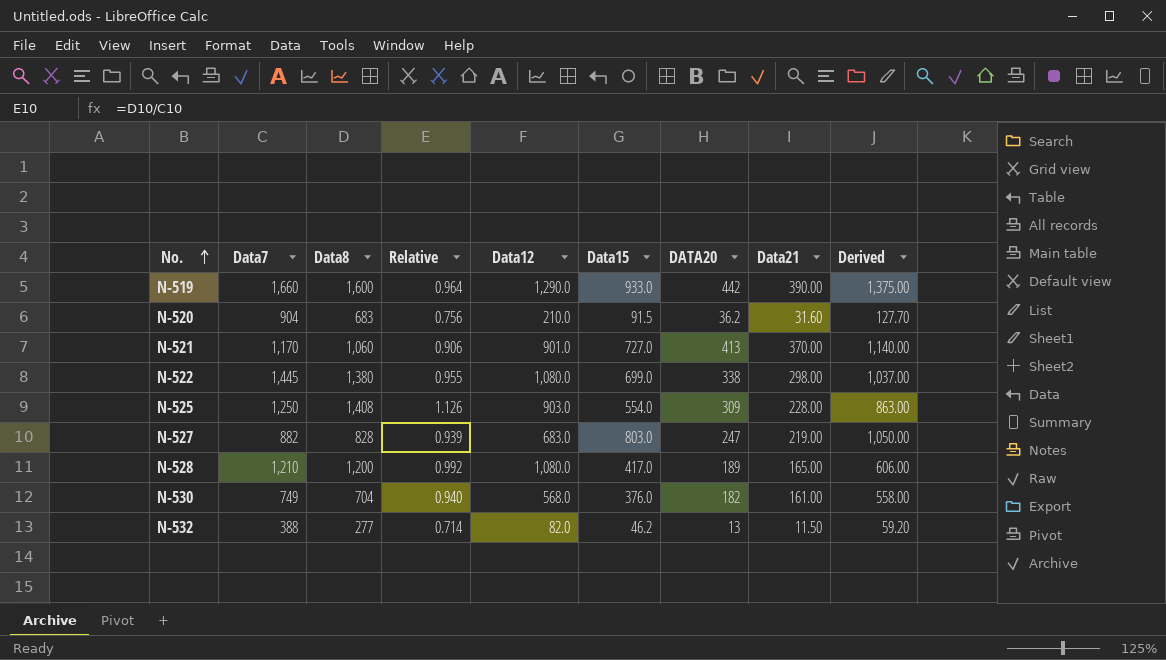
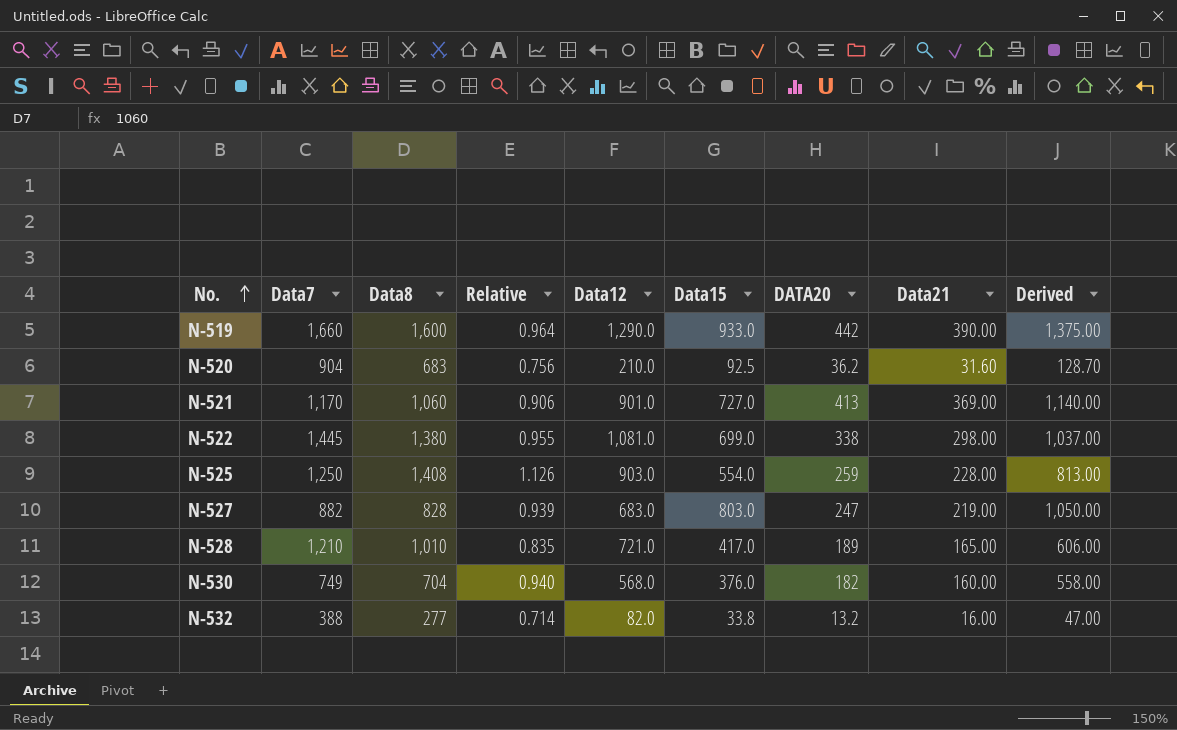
N-520 | Data15: 91.5 -> 92.5
N-520 | Derived: 127.70 -> 128.70
N-521 | Data21: 370.00 -> 369.00
N-522 | Data12: 1,080.0 -> 1,081.0
N-525 | DATA20: 309 -> 259
N-525 | Derived: 863.00 -> 813.00
N-528 | Data8: 1,200 -> 1,010
N-528 | Relative: 0.992 -> 0.835
N-528 | Data12: 1,080.0 -> 721.0
N-530 | Data21: 161.00 -> 160.00
N-532 | Data15: 46.2 -> 33.8
N-532 | DATA20: 13 -> 13.2
N-532 | Data21: 11.50 -> 16.00
N-532 | Derived: 59.20 -> 47.00

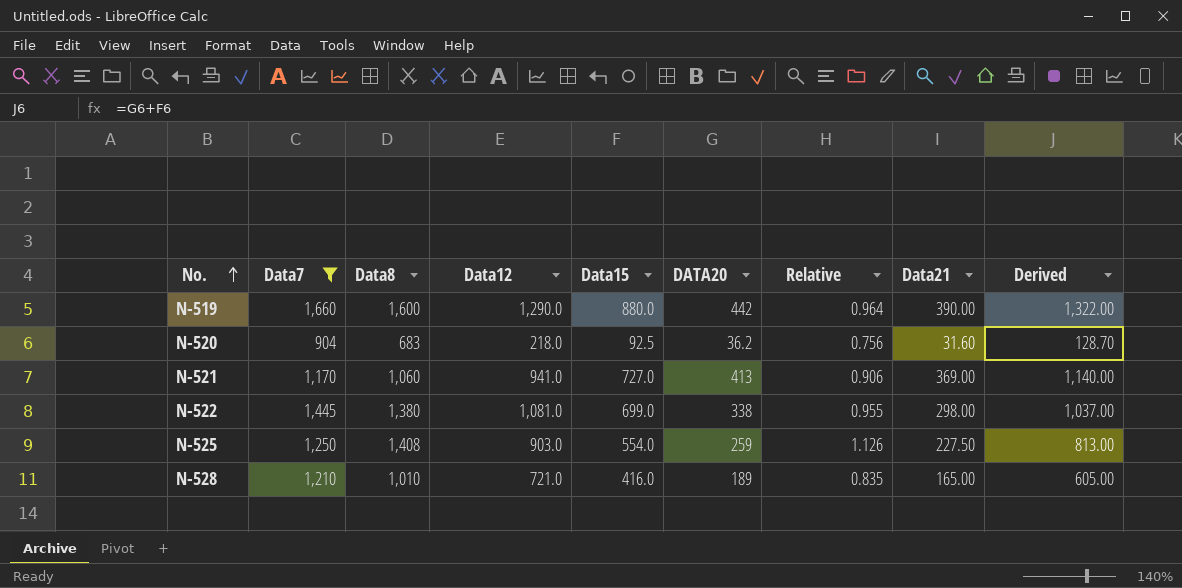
filter: none -> Data7 >= 904
column Relative | position: 4 -> 7
N-519 | Data15: 933.0 -> 880.0
N-519 | Derived: 1,375.00 -> 1,322.00
N-520 | Data12: 210.0 -> 218.0
N-521 | Data12: 901.0 -> 941.0
N-525 | Data21: 228.00 -> 227.50
N-528 | Data15: 417.0 -> 416.0
N-528 | Derived: 606.00 -> 605.00

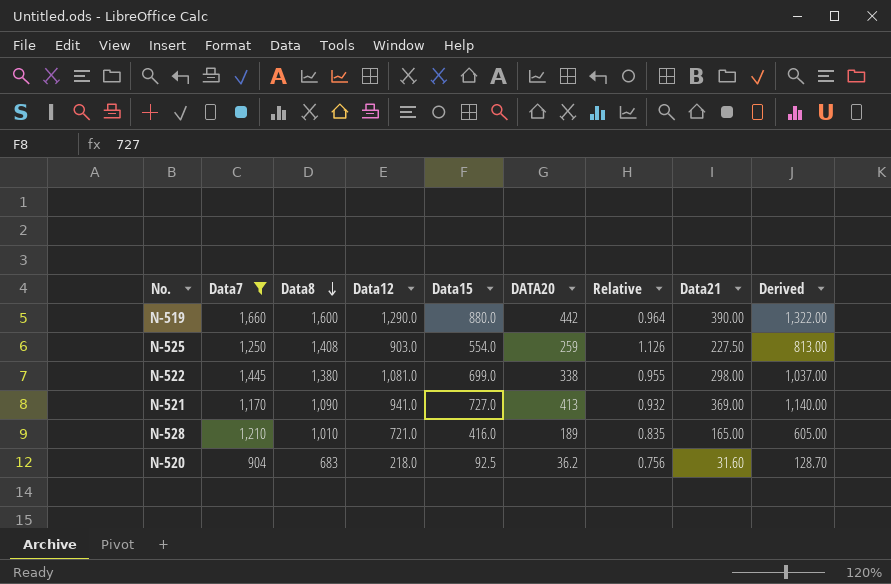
row order: No. ascending -> Data8 descending
N-521 | Data8: 1,060 -> 1,090
N-521 | Relative: 0.906 -> 0.932

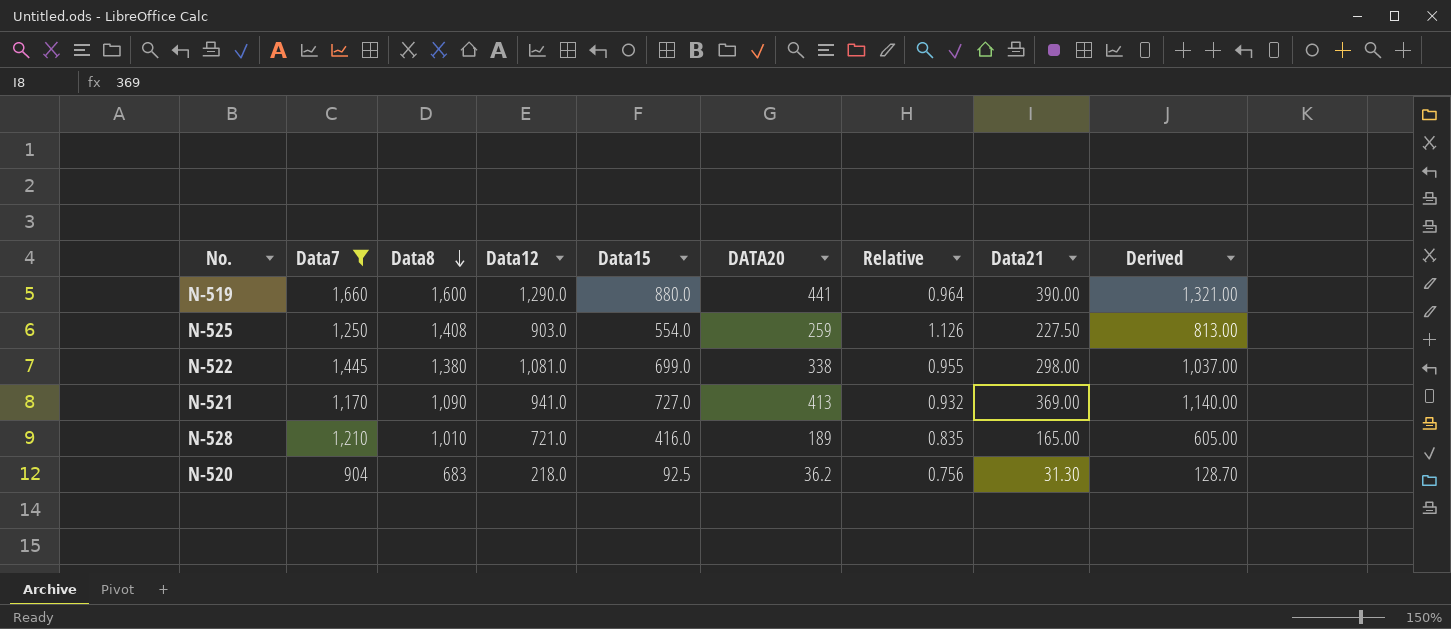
N-519 | DATA20: 442 -> 441
N-519 | Derived: 1,322.00 -> 1,321.00
N-520 | Data21: 31.60 -> 31.30

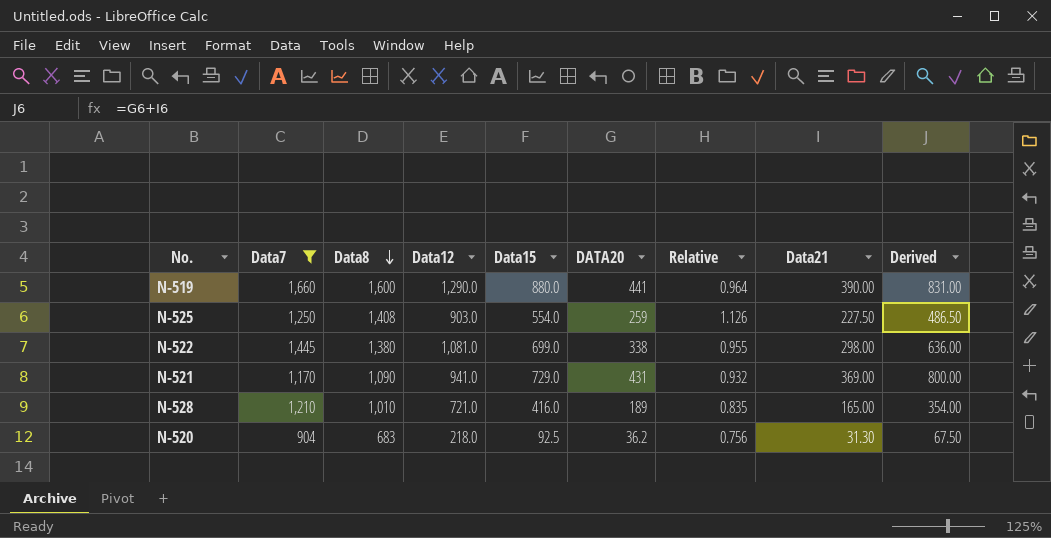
column Derived | formula: [Data15] + [DATA20] -> [DATA20] + [Data21]
N-521 | Data15: 727.0 -> 729.0
N-521 | DATA20: 413 -> 431

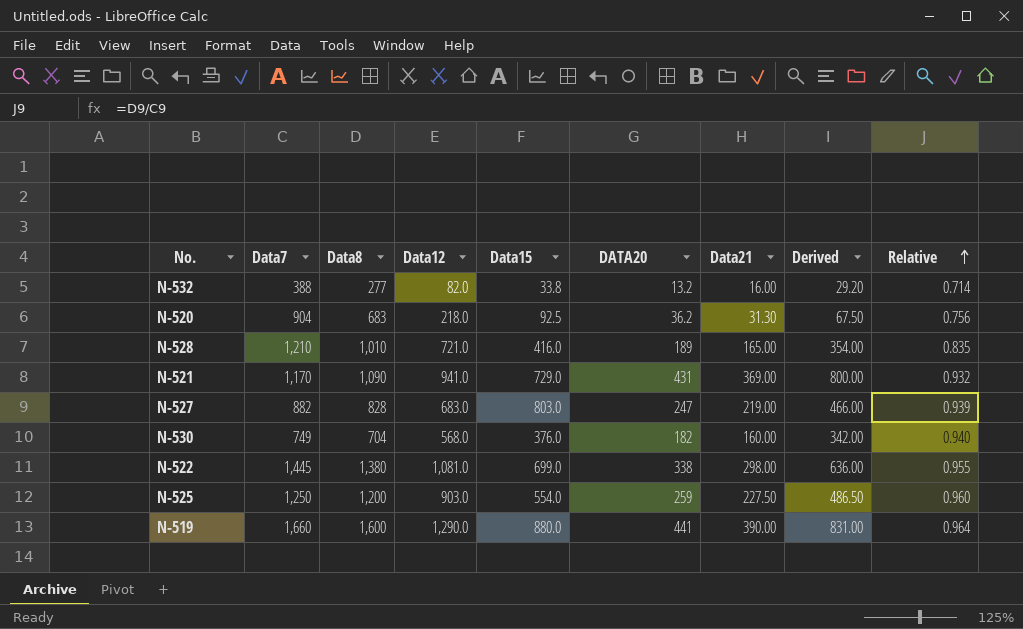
filter: Data7 >= 904 -> none
row order: Data8 descending -> Relative ascending
column Relative | position: 7 -> 9
N-525 | Data8: 1,408 -> 1,200
N-525 | Relative: 1.126 -> 0.960

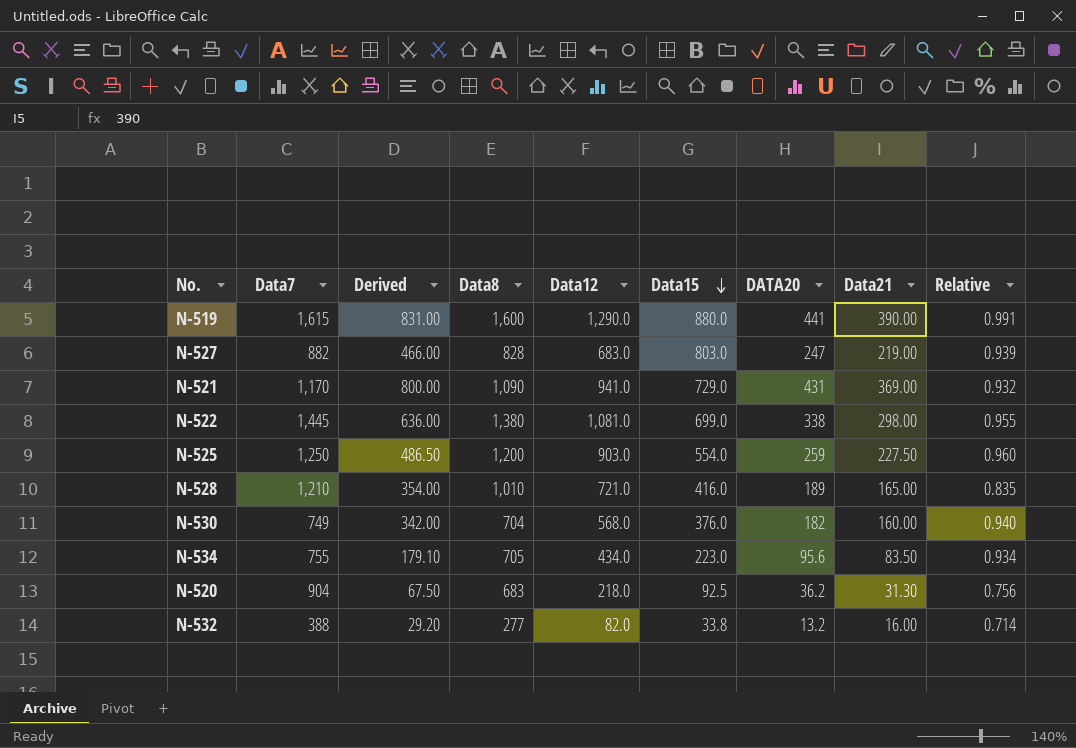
row order: Relative ascending -> Data15 descending
column Derived | position: 8 -> 3
N-519 | Data7: 1,660 -> 1,615
N-519 | Relative: 0.964 -> 0.991
row N-534: none -> 755 | 179.10 | 705 | 434.0 | 223.0 | 95.6 | 83.50 | 0.934

